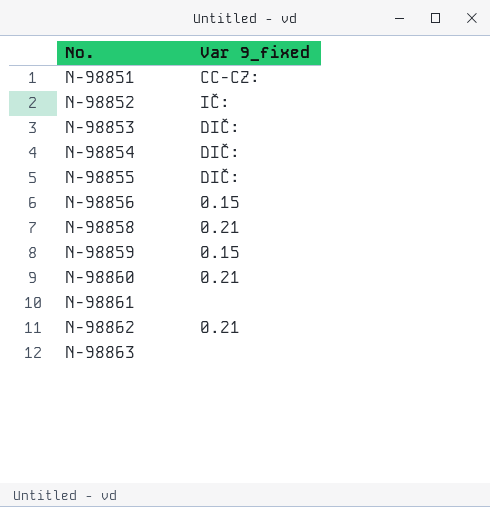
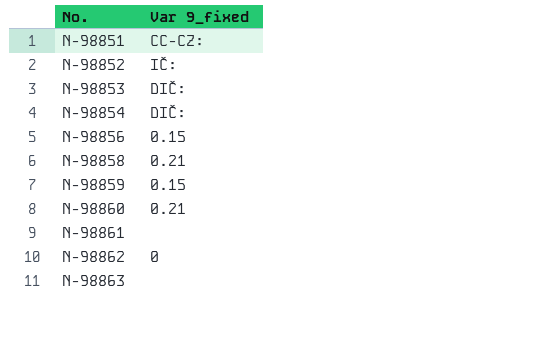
row N-98855: DIČ: -> none
N-98862 | Var 9_fixed: 0.21 -> 0

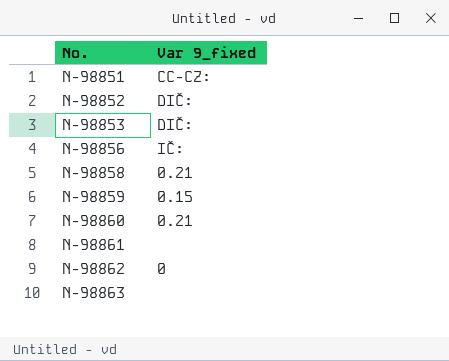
row N-98854: DIČ: -> none
N-98852 | Var 9_fixed: IČ: -> DIČ:
N-98856 | Var 9_fixed: 0.15 -> IČ:

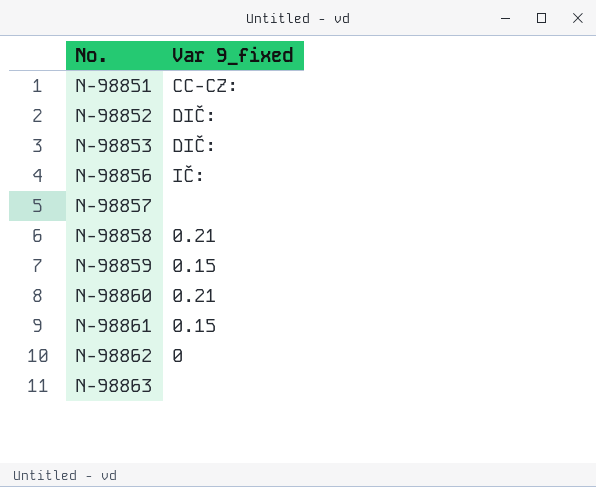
row N-98857: none -> none
N-98861 | Var 9_fixed: none -> 0.15

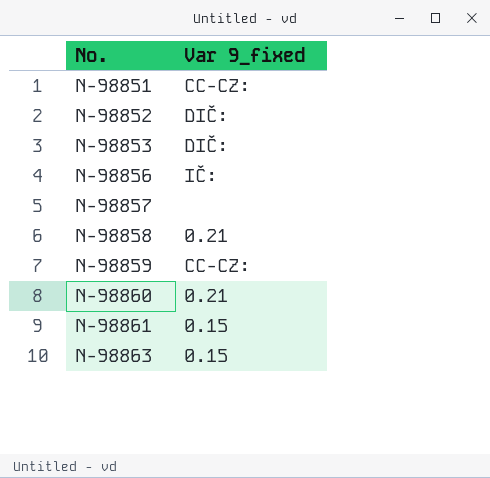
row N-98862: 0 -> none
N-98859 | Var 9_fixed: 0.15 -> CC-CZ:
N-98863 | Var 9_fixed: none -> 0.15

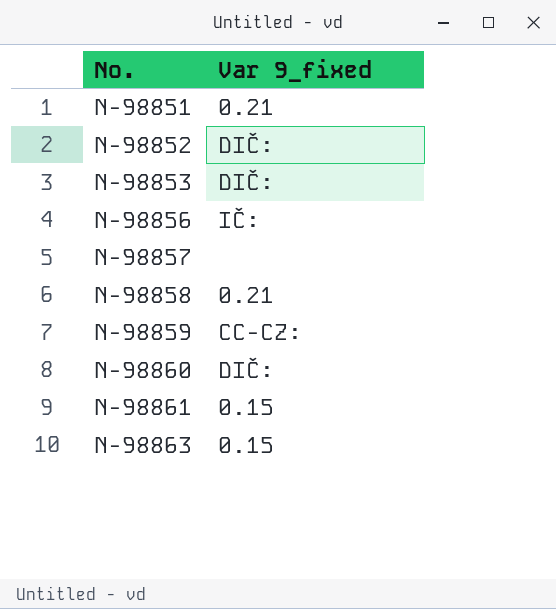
N-98851 | Var 9_fixed: CC-CZ: -> 0.21
N-98860 | Var 9_fixed: 0.21 -> DIČ:

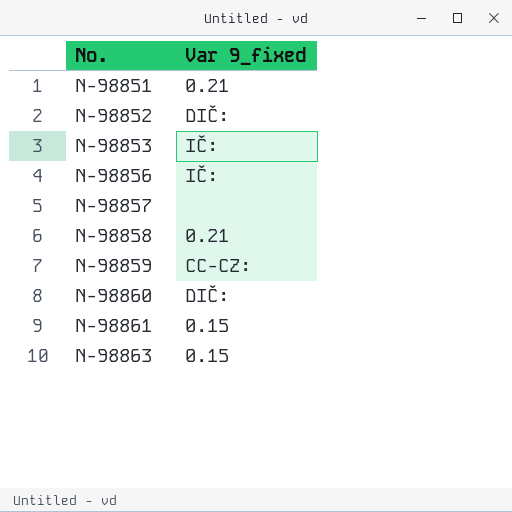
N-98853 | Var 9_fixed: DIČ: -> IČ:

